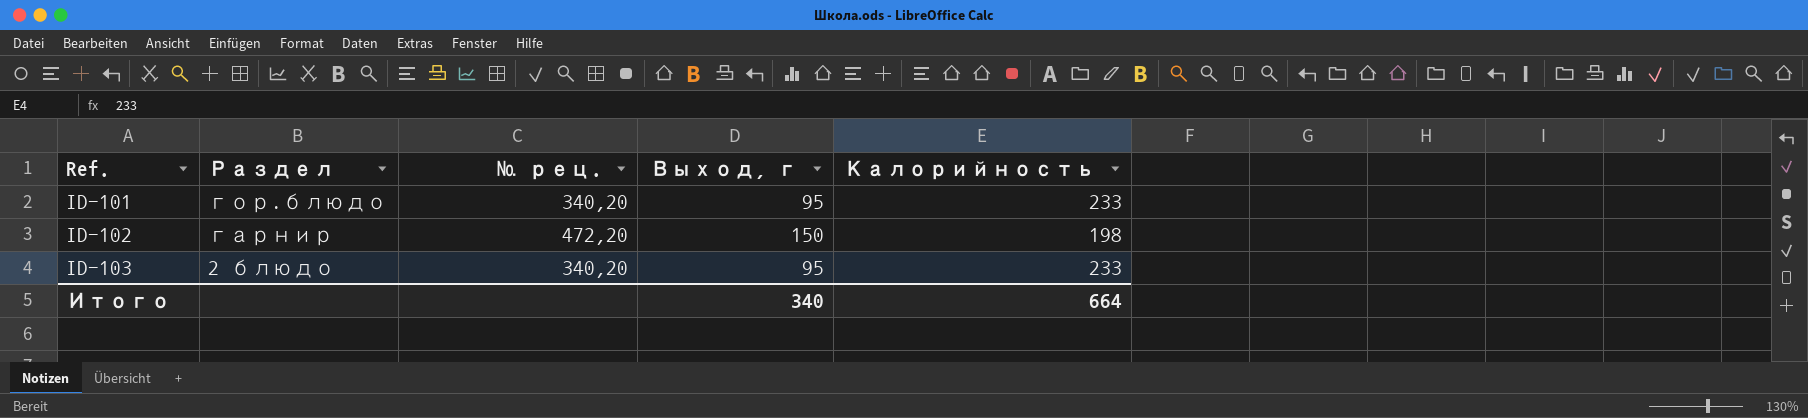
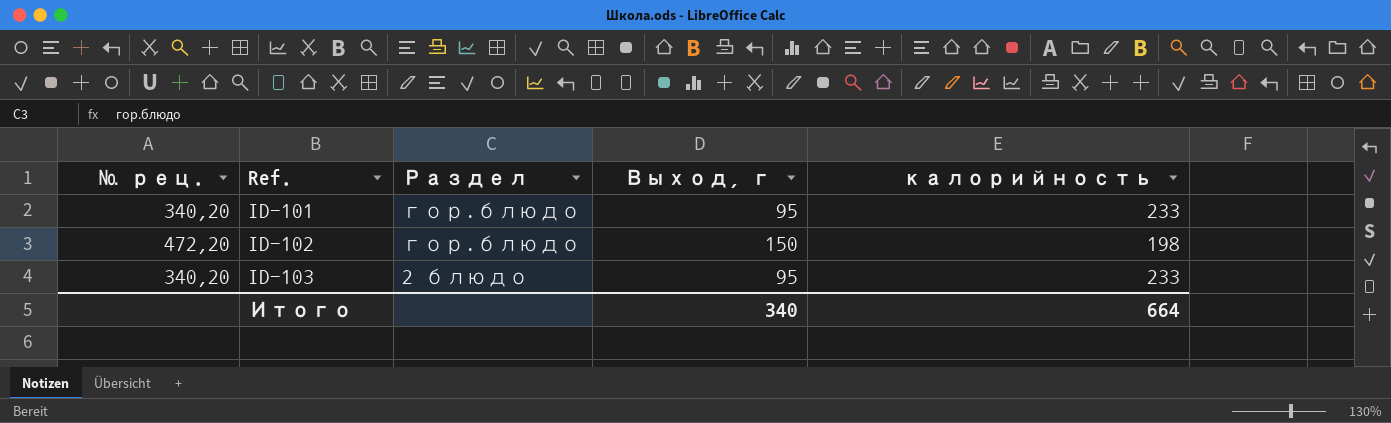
column № рец. | position: 3 -> 1
column name: Калорийность -> калорийность
ID-102 | Раздел: гарнир -> гор.блюдо

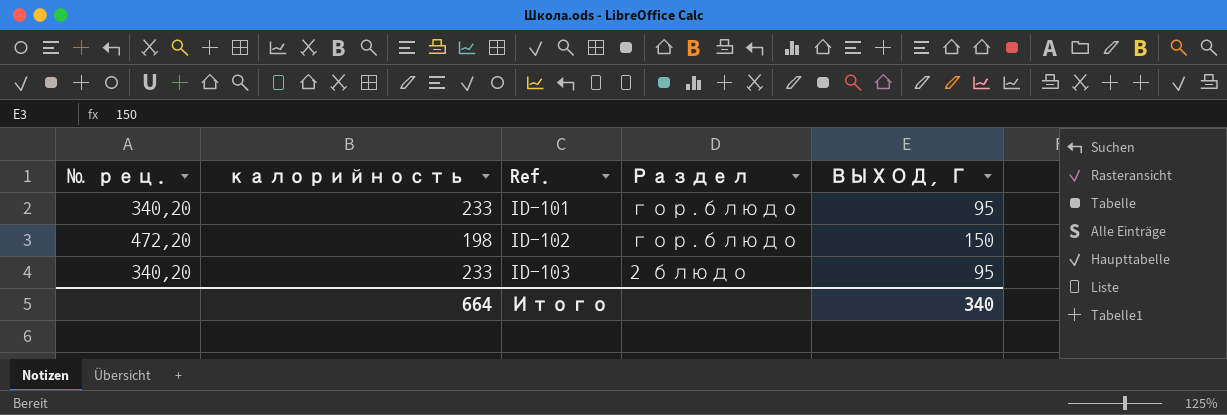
column калорийность | position: 5 -> 2
column name: Выход, г -> ВЫХОД, Г

